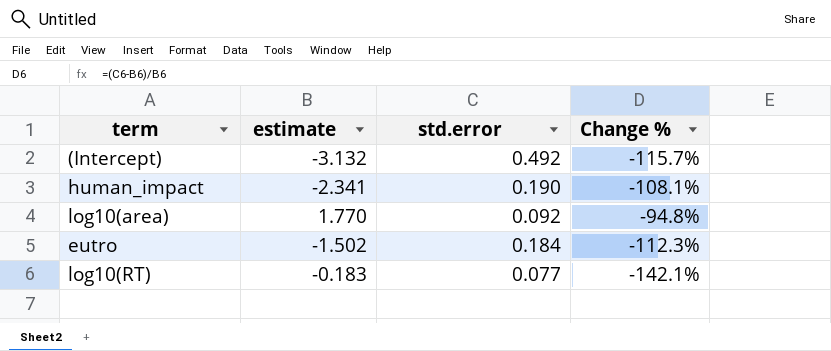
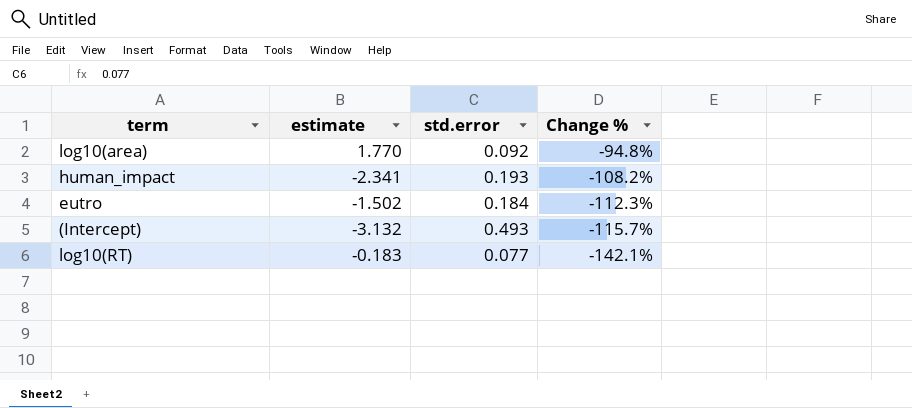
row order: none -> Change % descending
human_impact | std.error: 0.190 -> 0.193
human_impact | Change %: -108.1% -> -108.2%
(Intercept) | std.error: 0.492 -> 0.493

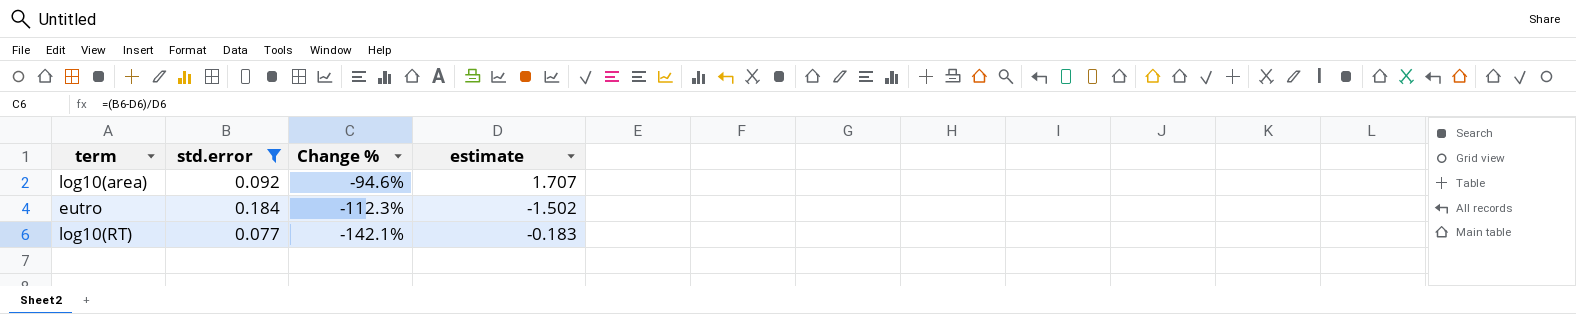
filter: none -> std.error <= 0.184
column estimate | position: 2 -> 4
log10(area) | Change %: -94.8% -> -94.6%
log10(area) | estimate: 1.770 -> 1.707

